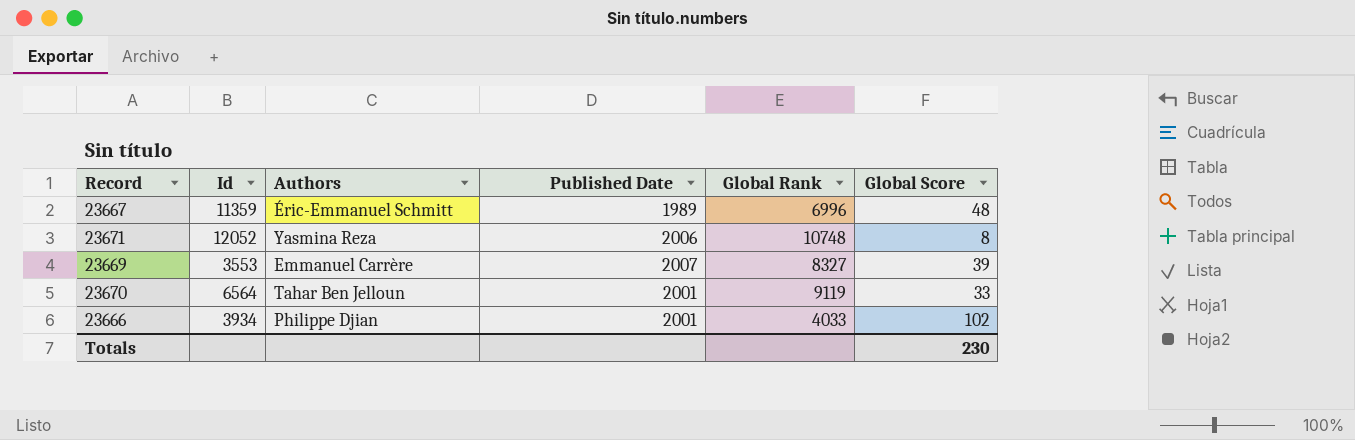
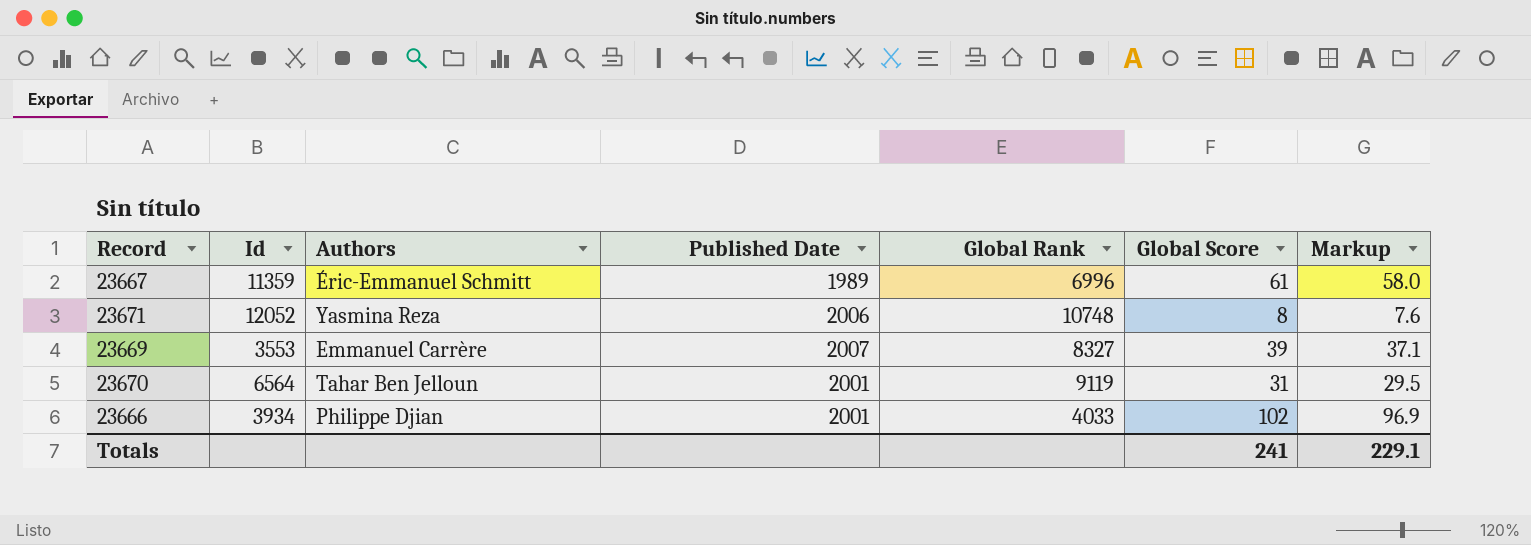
column Markup | formula: none -> [Global Score] * 0.95
23667 | Global Score: 48 -> 61
23670 | Global Score: 33 -> 31
Totals | Global Score: 230 -> 241

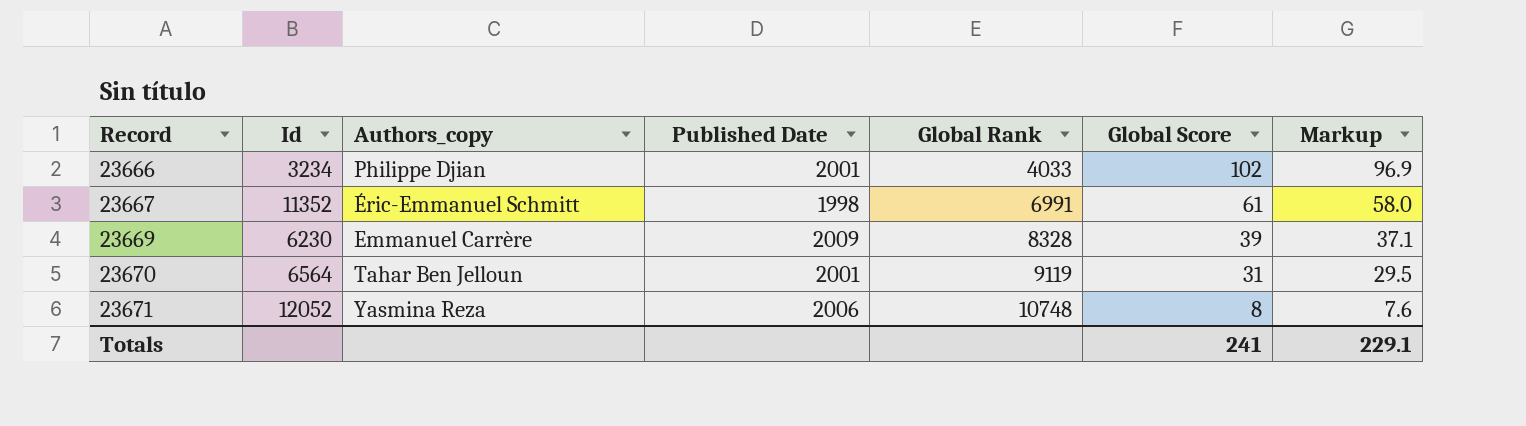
row order: none -> Record ascending
column name: Authors -> Authors_copy
23666 | Id: 3934 -> 3234
23667 | Id: 11359 -> 11352
23667 | Published Date: 1989 -> 1998
23667 | Global Rank: 6996 -> 6991
23669 | Id: 3553 -> 6230
23669 | Published Date: 2007 -> 2009
23669 | Global Rank: 8327 -> 8328

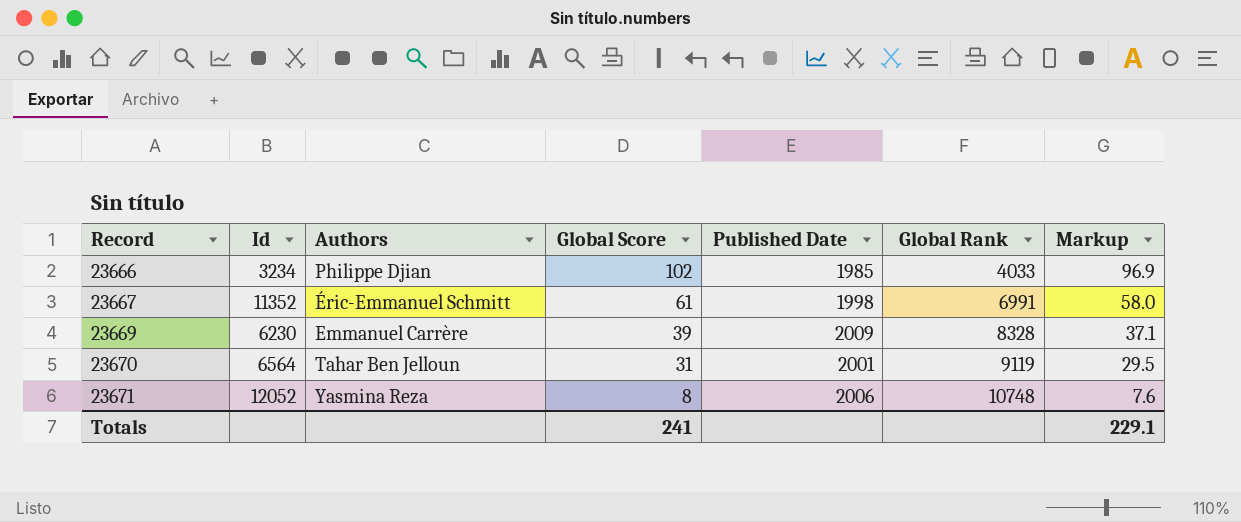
column name: Authors_copy -> Authors
column Global Score | position: 6 -> 4
23666 | Published Date: 2001 -> 1985

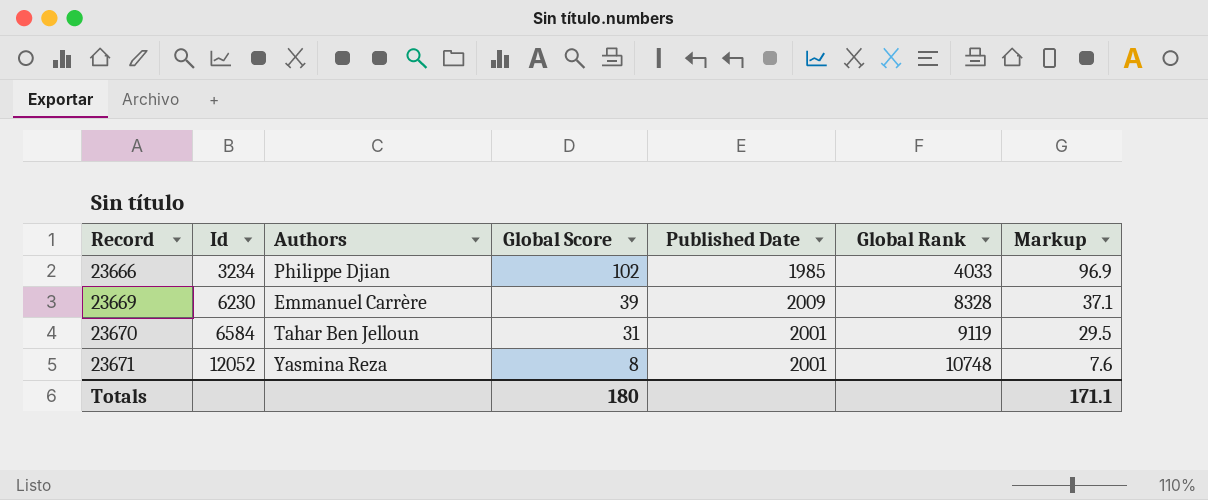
row 23667: 11352 | Éric-Emmanuel Schmitt | 61 | 1998 | 6991 | 58.0 -> none
23670 | Id: 6564 -> 6584
23671 | Published Date: 2006 -> 2001
Totals | Global Score: 241 -> 180
Totals | Markup: 229.1 -> 171.1

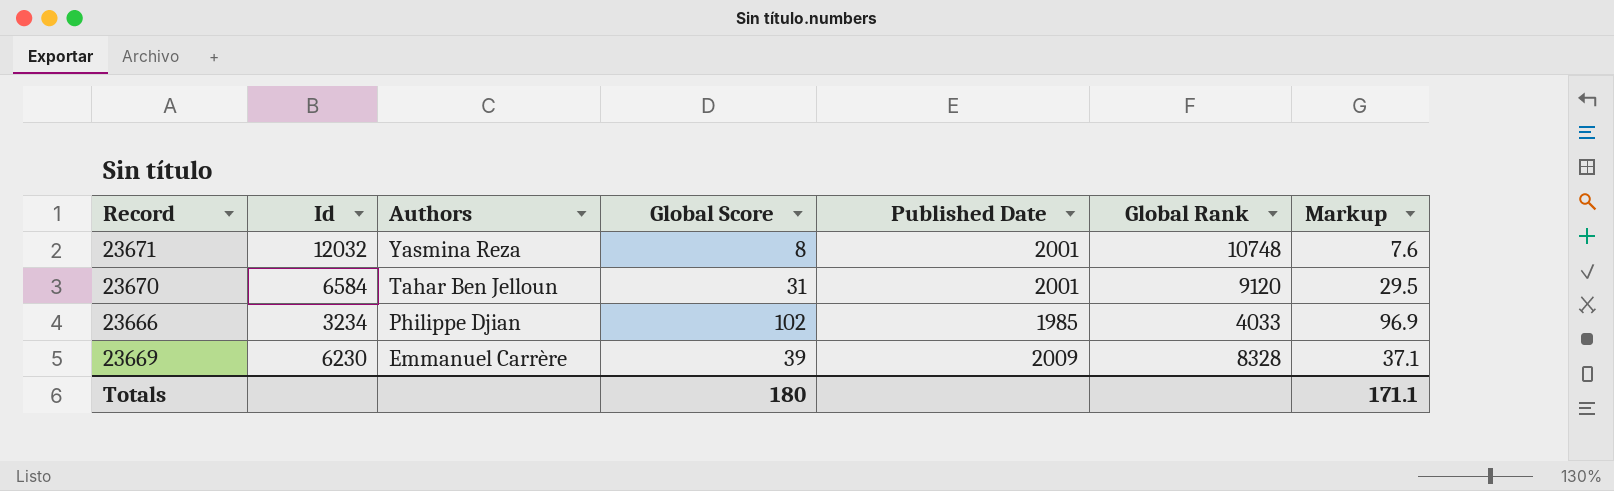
row order: Record ascending -> Authors descending
23671 | Id: 12052 -> 12032
23670 | Global Rank: 9119 -> 9120

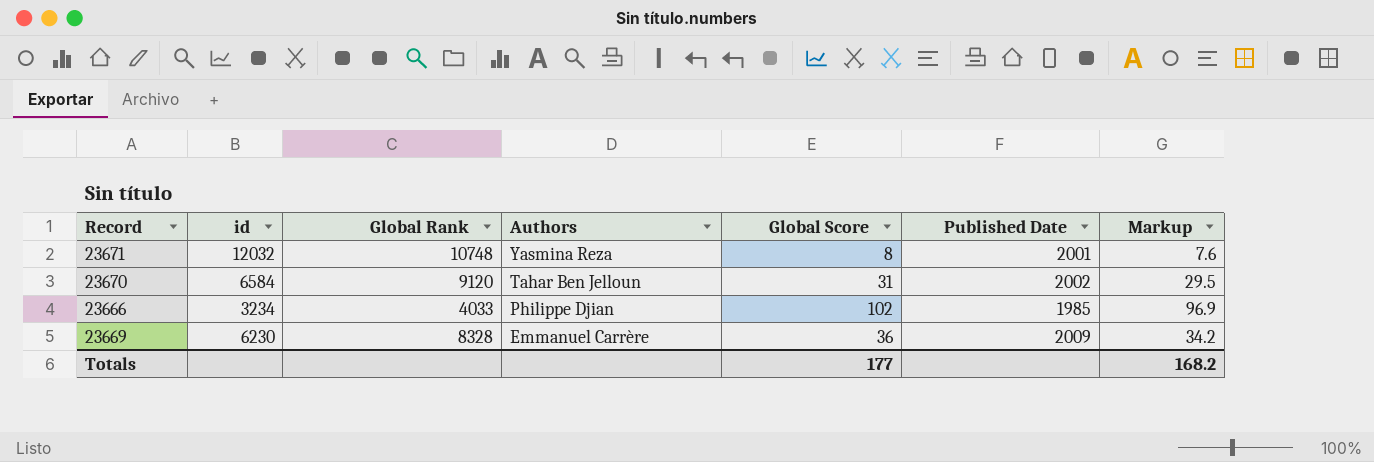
column name: Id -> id
column Global Rank | position: 6 -> 3
23670 | Published Date: 2001 -> 2002
23669 | Global Score: 39 -> 36
23669 | Markup: 37.1 -> 34.2
Totals | Global Score: 180 -> 177
Totals | Markup: 171.1 -> 168.2

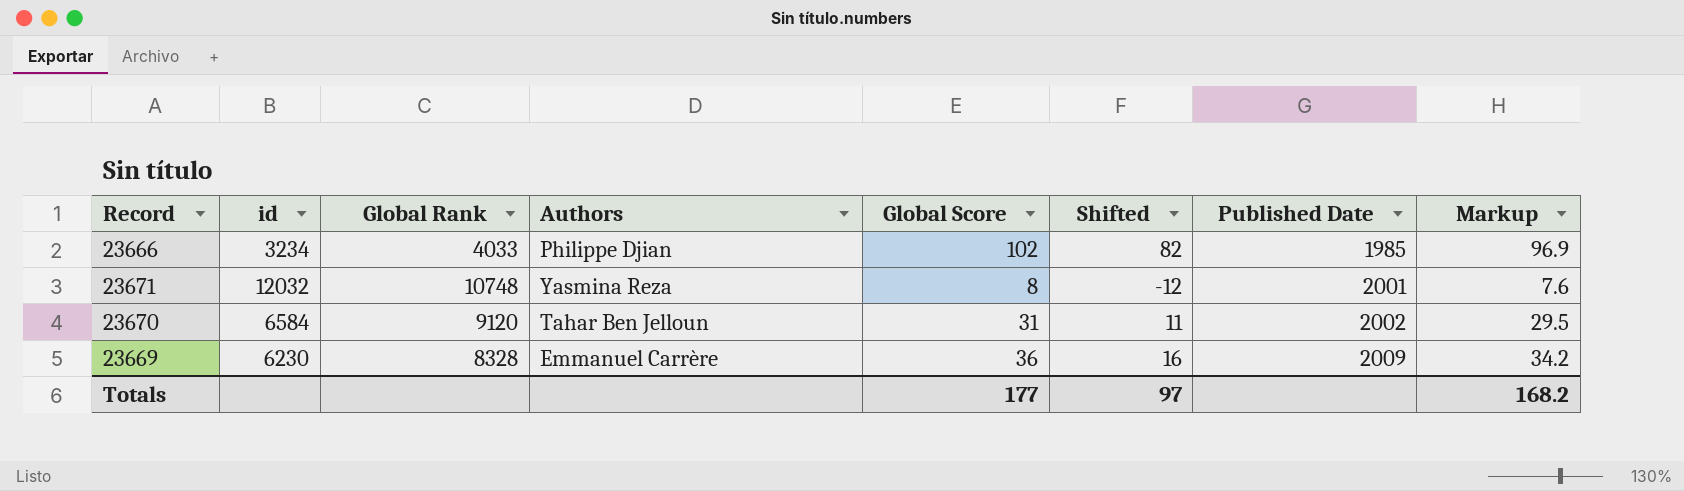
row order: Authors descending -> Published Date ascending
column Shifted | formula: none -> [Global Score] - 20

